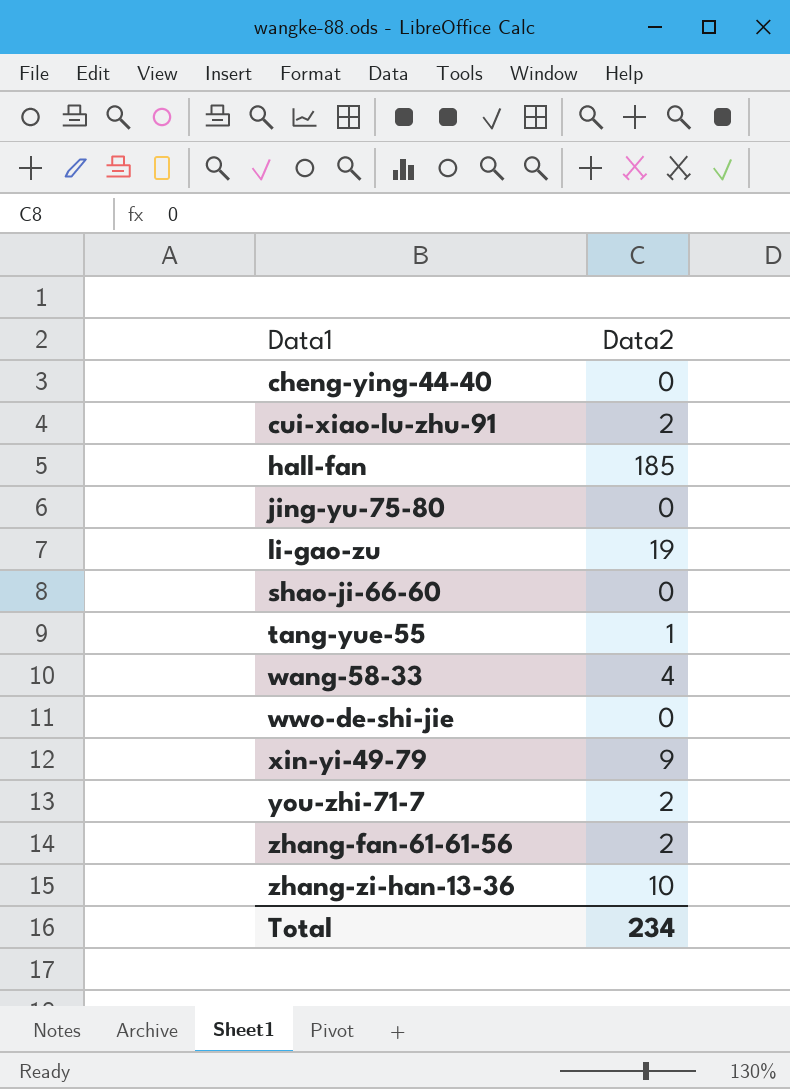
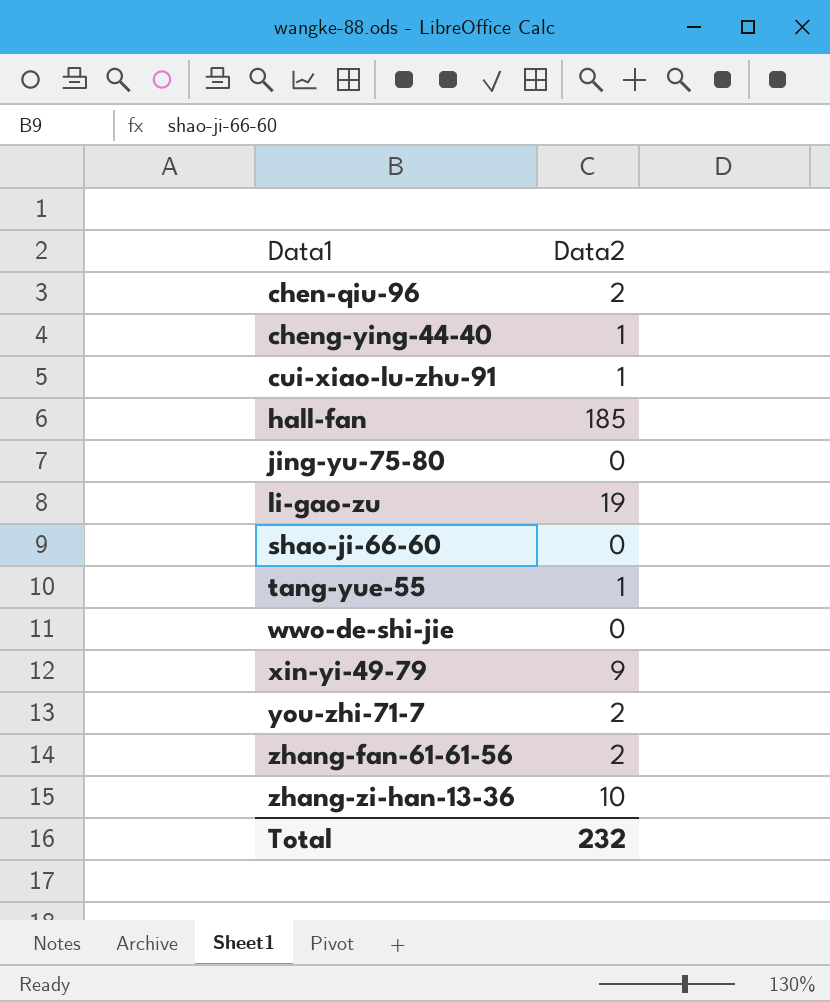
row wang-58-33: 4 -> none
row chen-qiu-96: none -> 2
cheng-ying-44-40 | Data2: 0 -> 1
cui-xiao-lu-zhu-91 | Data2: 2 -> 1
Total | Data2: 234 -> 232

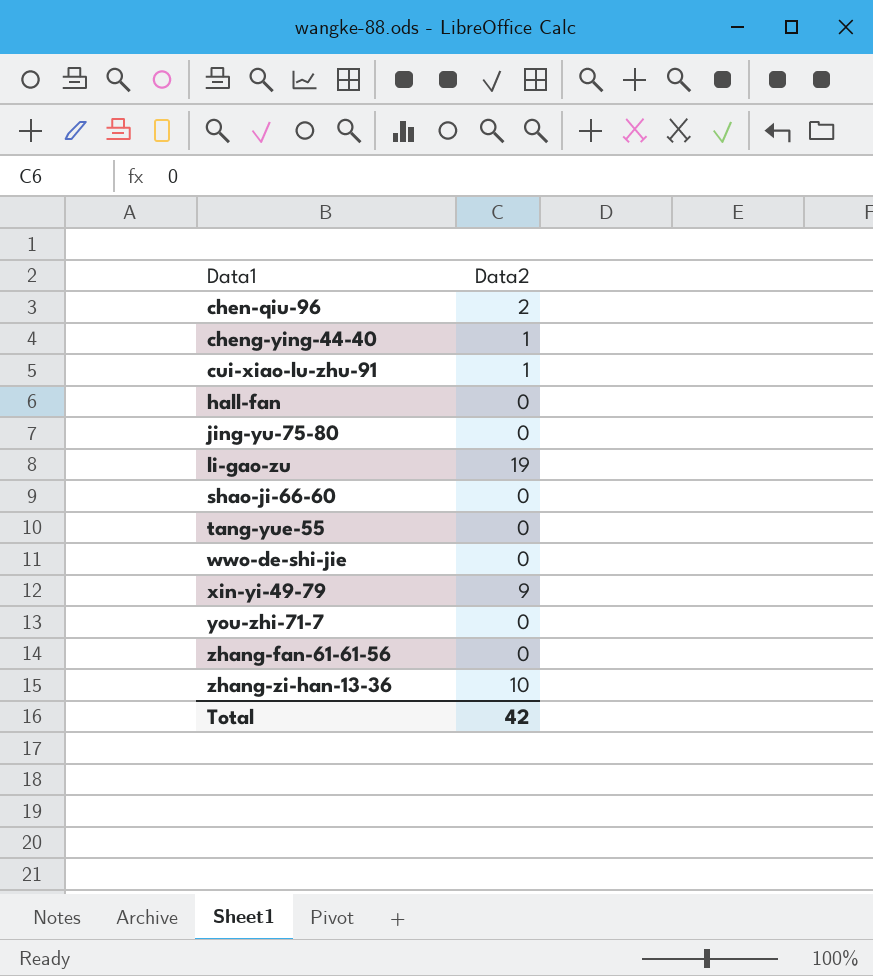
hall-fan | Data2: 185 -> 0
tang-yue-55 | Data2: 1 -> 0
you-zhi-71-7 | Data2: 2 -> 0
zhang-fan-61-61-56 | Data2: 2 -> 0
Total | Data2: 232 -> 42

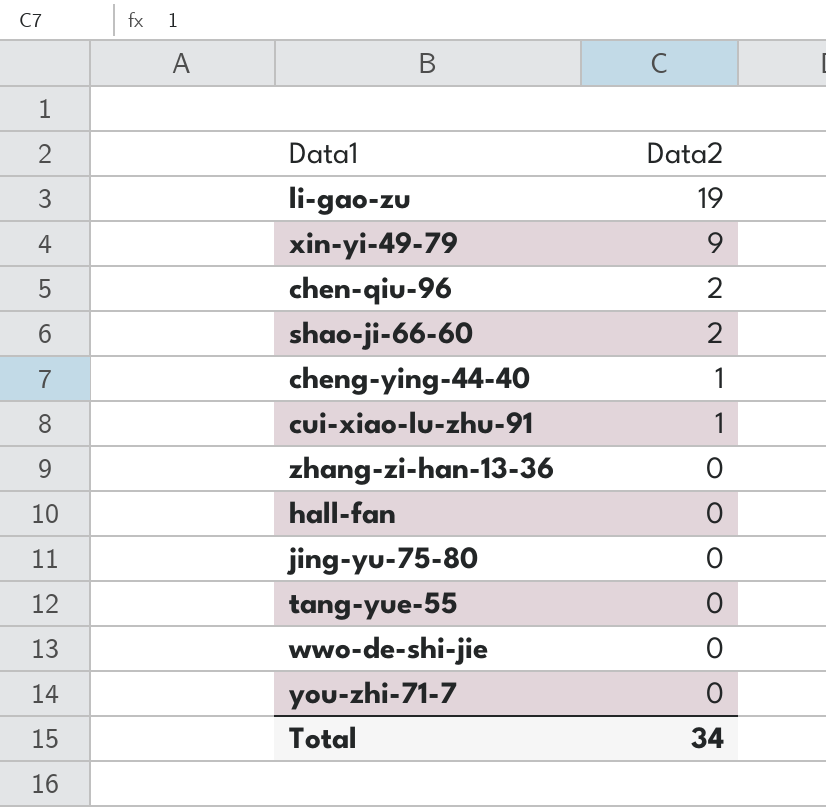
row order: Data1 ascending -> Data2 descending
row zhang-fan-61-61-56: 0 -> none
shao-ji-66-60 | Data2: 0 -> 2
zhang-zi-han-13-36 | Data2: 10 -> 0
Total | Data2: 42 -> 34

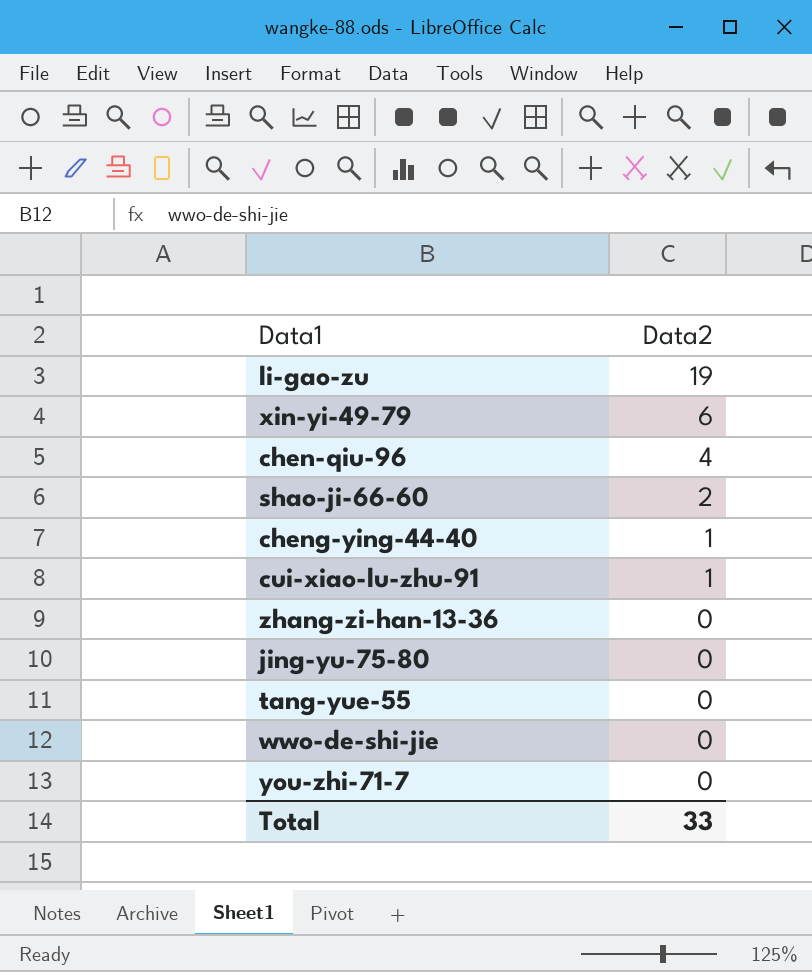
row hall-fan: 0 -> none
xin-yi-49-79 | Data2: 9 -> 6
chen-qiu-96 | Data2: 2 -> 4
Total | Data2: 34 -> 33

